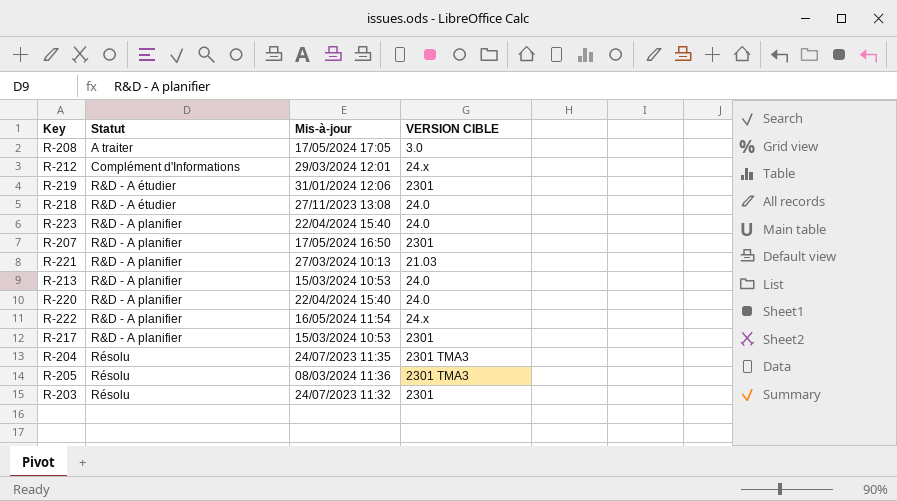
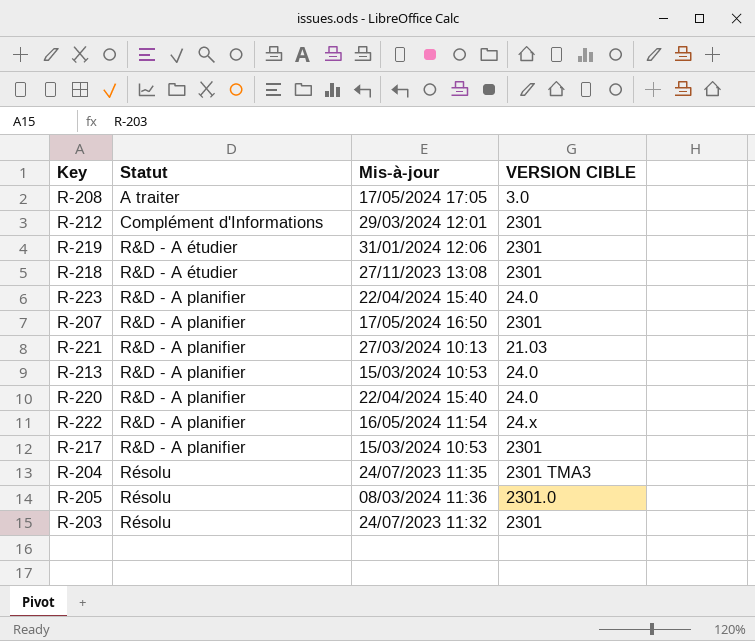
R-212 | VERSION CIBLE: 24.x -> 2301
R-218 | VERSION CIBLE: 24.0 -> 2301
R-205 | VERSION CIBLE: 2301 TMA3 -> 2301.0

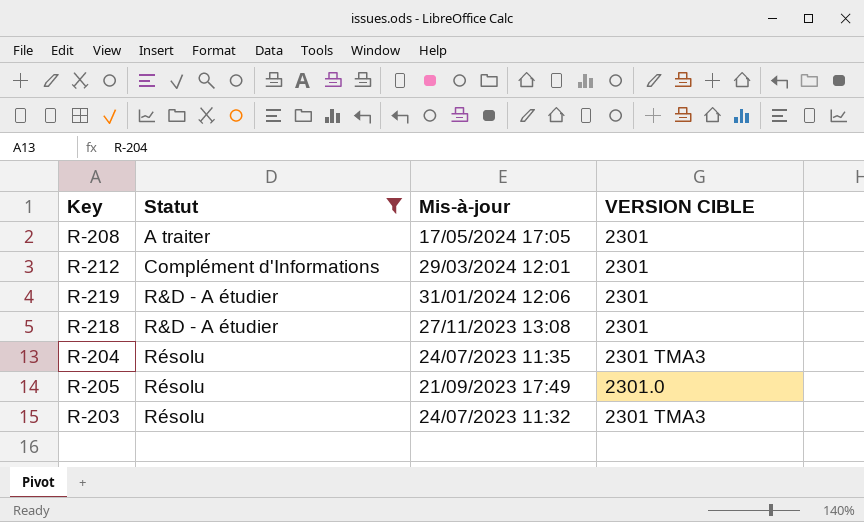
filter: none -> Statut != R&D - A planifier
R-208 | VERSION CIBLE: 3.0 -> 2301
R-205 | Mis-à-jour: 08/03/2024 11:36 -> 21/09/2023 17:49
R-203 | VERSION CIBLE: 2301 -> 2301 TMA3

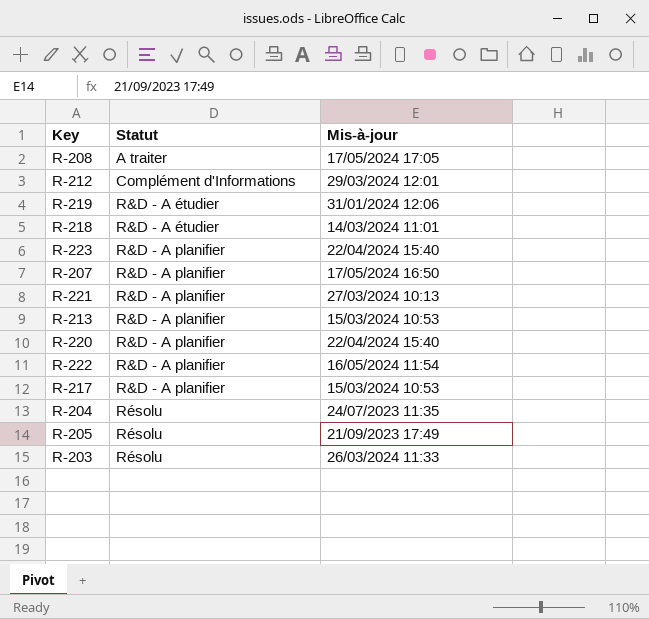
filter: Statut != R&D - A planifier -> none
column VERSION CIBLE | position: 4 -> none
R-218 | Mis-à-jour: 27/11/2023 13:08 -> 14/03/2024 11:01
R-203 | Mis-à-jour: 24/07/2023 11:32 -> 26/03/2024 11:33

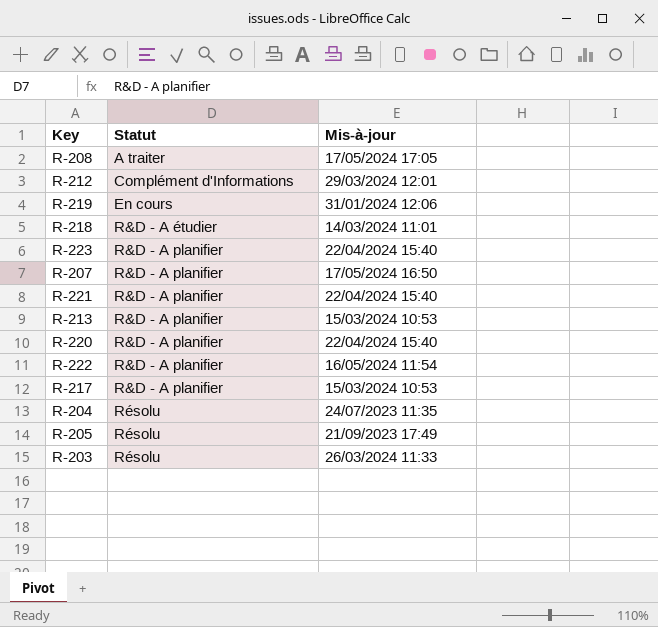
R-219 | Statut: R&D - A étudier -> En cours
R-221 | Mis-à-jour: 27/03/2024 10:13 -> 22/04/2024 15:40

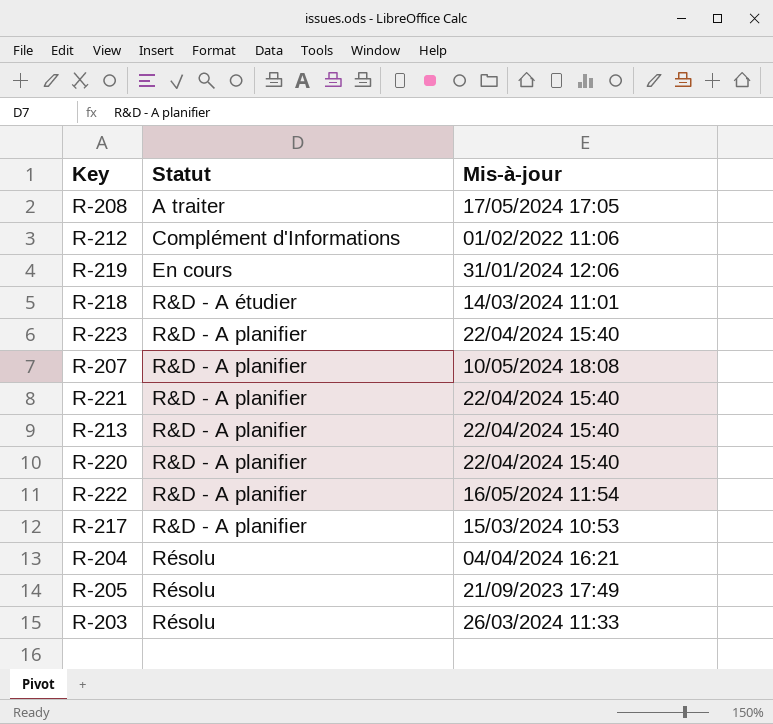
R-212 | Mis-à-jour: 29/03/2024 12:01 -> 01/02/2022 11:06
R-207 | Mis-à-jour: 17/05/2024 16:50 -> 10/05/2024 18:08
R-213 | Mis-à-jour: 15/03/2024 10:53 -> 22/04/2024 15:40
R-204 | Mis-à-jour: 24/07/2023 11:35 -> 04/04/2024 16:21

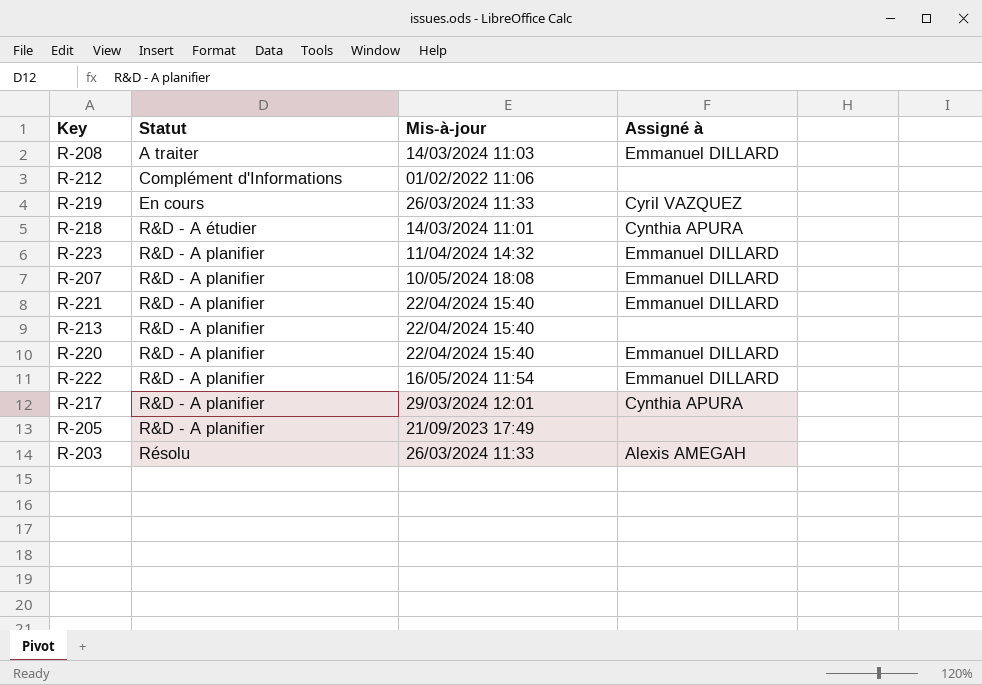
column Assigné à | position: none -> 4
row R-204: Résolu | 04/04/2024 16:21 -> none
R-208 | Mis-à-jour: 17/05/2024 17:05 -> 14/03/2024 11:03
R-219 | Mis-à-jour: 31/01/2024 12:06 -> 26/03/2024 11:33
R-223 | Mis-à-jour: 22/04/2024 15:40 -> 11/04/2024 14:32
R-217 | Mis-à-jour: 15/03/2024 10:53 -> 29/03/2024 12:01
R-205 | Statut: Résolu -> R&D - A planifier

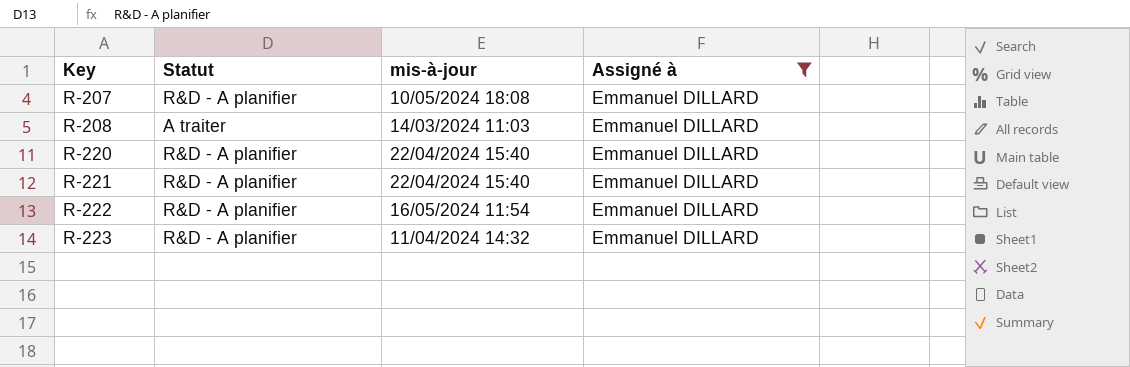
filter: none -> Assigné à = Emmanuel DILLARD
row order: Statut ascending -> Key ascending
column name: Mis-à-jour -> mis-à-jour

